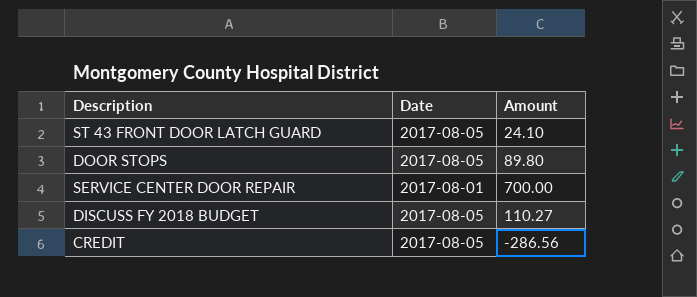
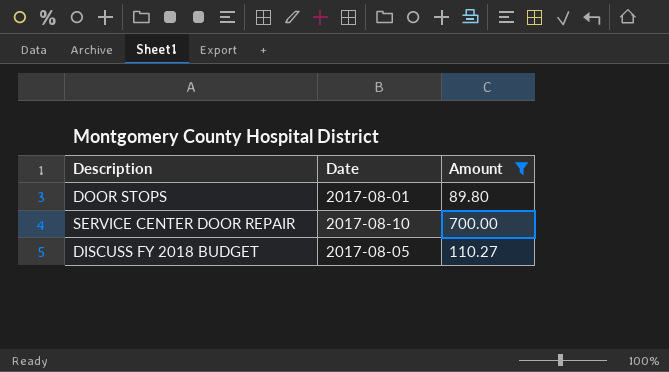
filter: none -> Amount >= 89.80
DOOR STOPS | Date: 2017-08-05 -> 2017-08-01
SERVICE CENTER DOOR REPAIR | Date: 2017-08-01 -> 2017-08-10

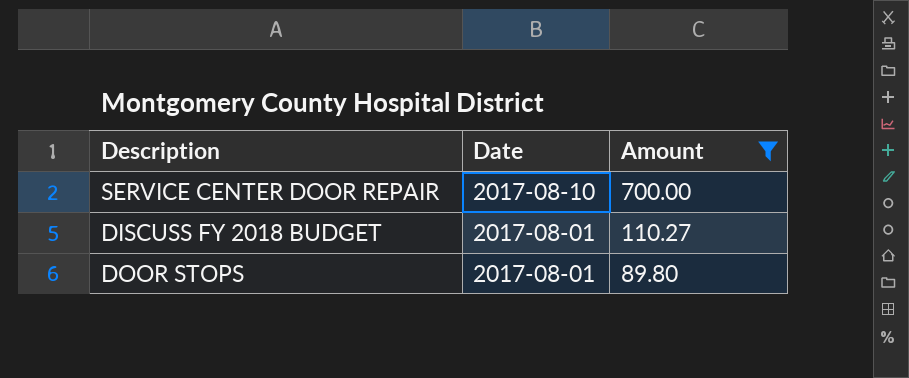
row order: none -> Date descending
DISCUSS FY 2018 BUDGET | Date: 2017-08-05 -> 2017-08-01

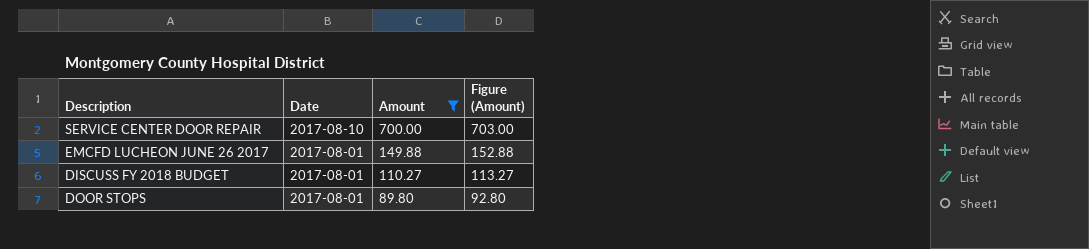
column Figure (Amount) | formula: none -> [Amount] + 3
row EMCFD LUCHEON JUNE 26 2017: none -> 2017-08-01 | 149.88 | 152.88

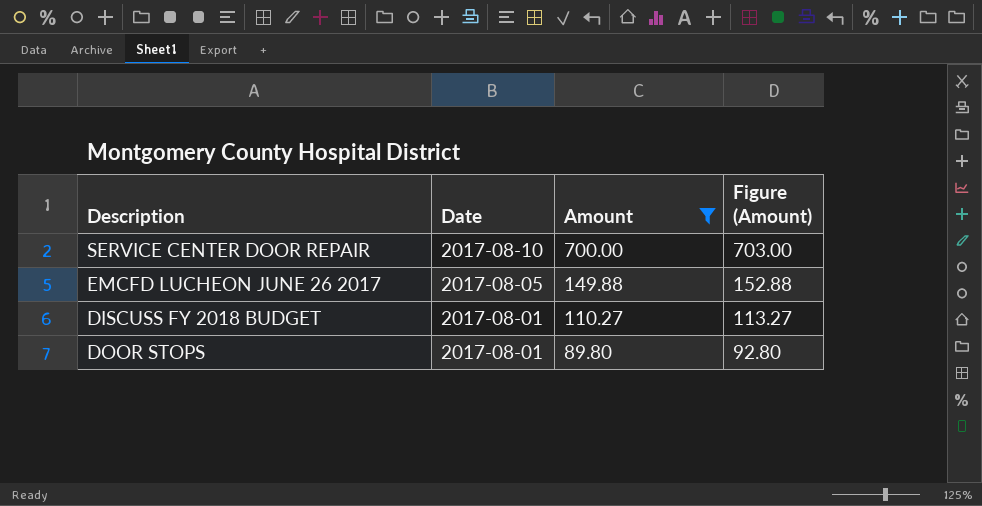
EMCFD LUCHEON JUNE 26 2017 | Date: 2017-08-01 -> 2017-08-05

